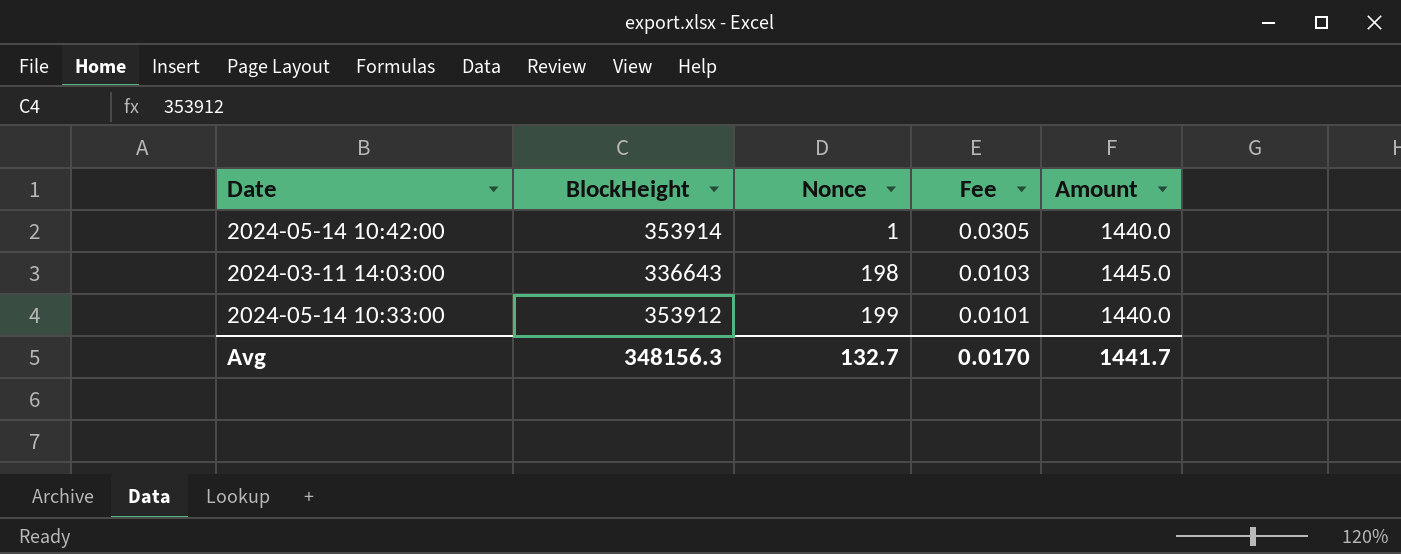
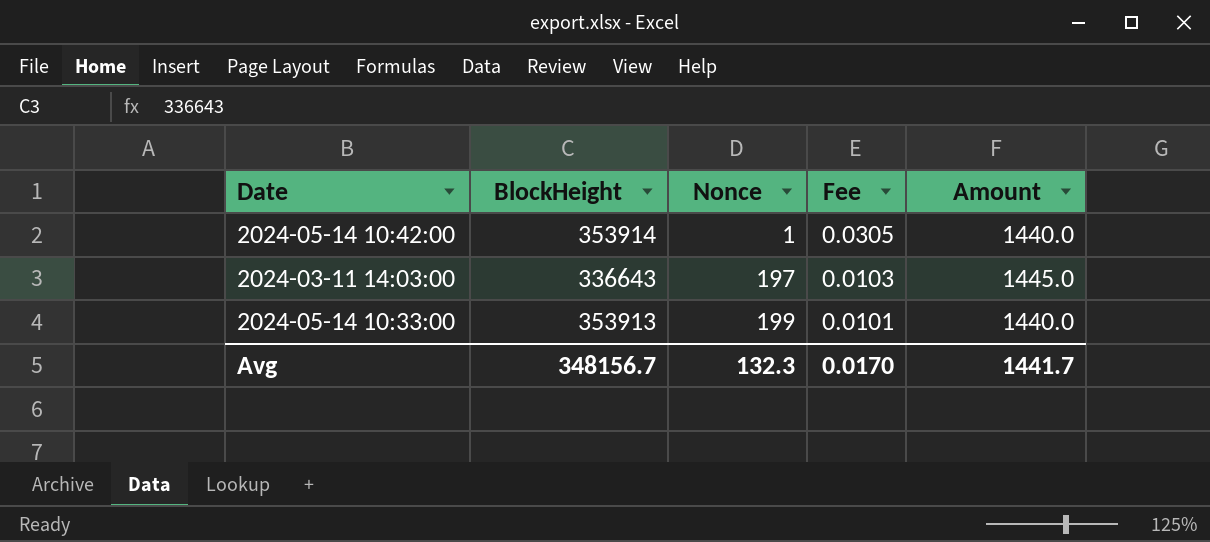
2024-03-11 14:03:00 | Nonce: 198 -> 197
2024-05-14 10:33:00 | BlockHeight: 353912 -> 353913
Avg | BlockHeight: 348156.3 -> 348156.7
Avg | Nonce: 132.7 -> 132.3

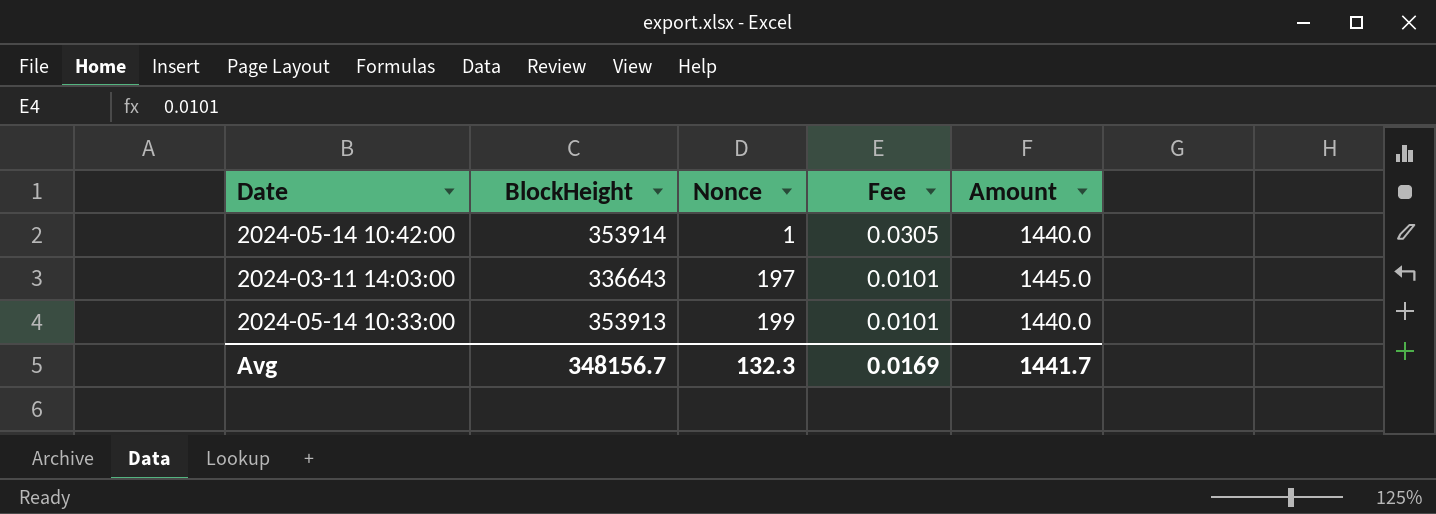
2024-03-11 14:03:00 | Fee: 0.0103 -> 0.0101
Avg | Fee: 0.0170 -> 0.0169

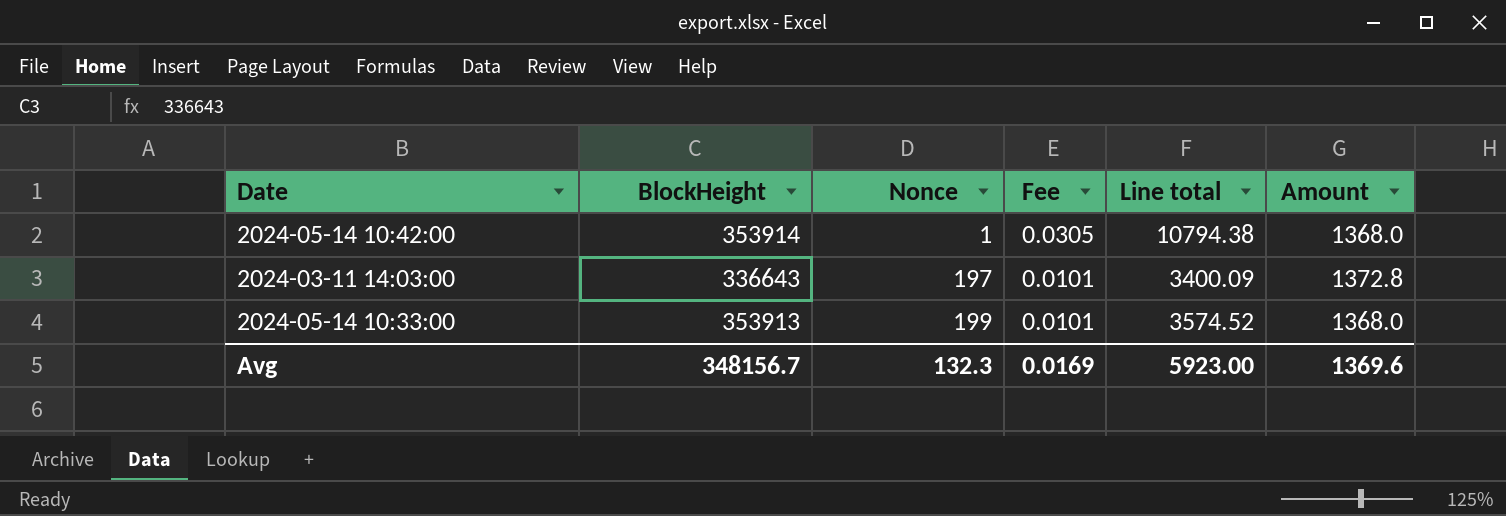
column Line total | formula: none -> [BlockHeight] * [Fee]
2024-05-14 10:42:00 | Amount: 1440.0 -> 1368.0
2024-03-11 14:03:00 | Amount: 1445.0 -> 1372.8
2024-05-14 10:33:00 | Amount: 1440.0 -> 1368.0
Avg | Amount: 1441.7 -> 1369.6

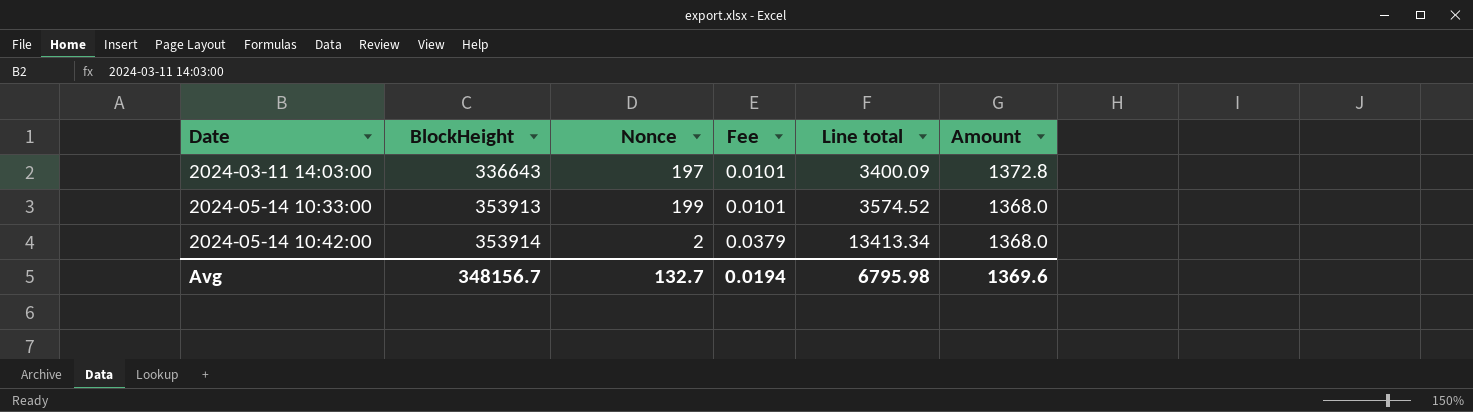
row order: Nonce ascending -> Date ascending
2024-05-14 10:42:00 | Nonce: 1 -> 2
2024-05-14 10:42:00 | Fee: 0.0305 -> 0.0379
2024-05-14 10:42:00 | Line total: 10794.38 -> 13413.34
Avg | Nonce: 132.3 -> 132.7
Avg | Fee: 0.0169 -> 0.0194
Avg | Line total: 5923.00 -> 6795.98

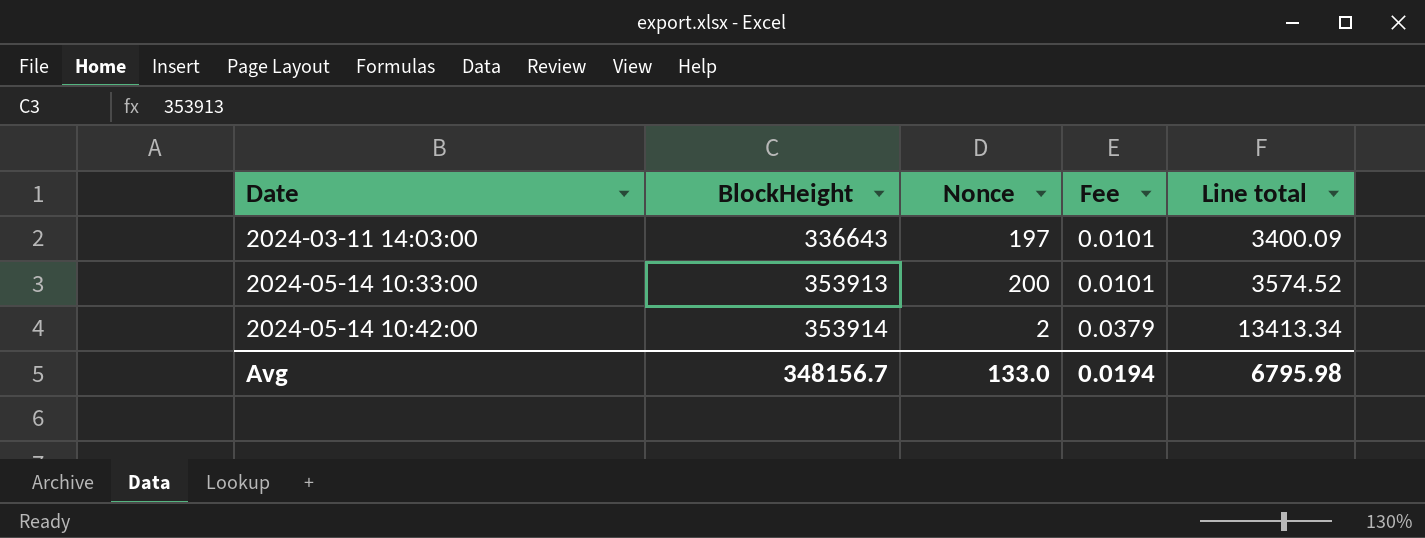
column Amount | position: 6 -> none
2024-05-14 10:33:00 | Nonce: 199 -> 200
Avg | Nonce: 132.7 -> 133.0

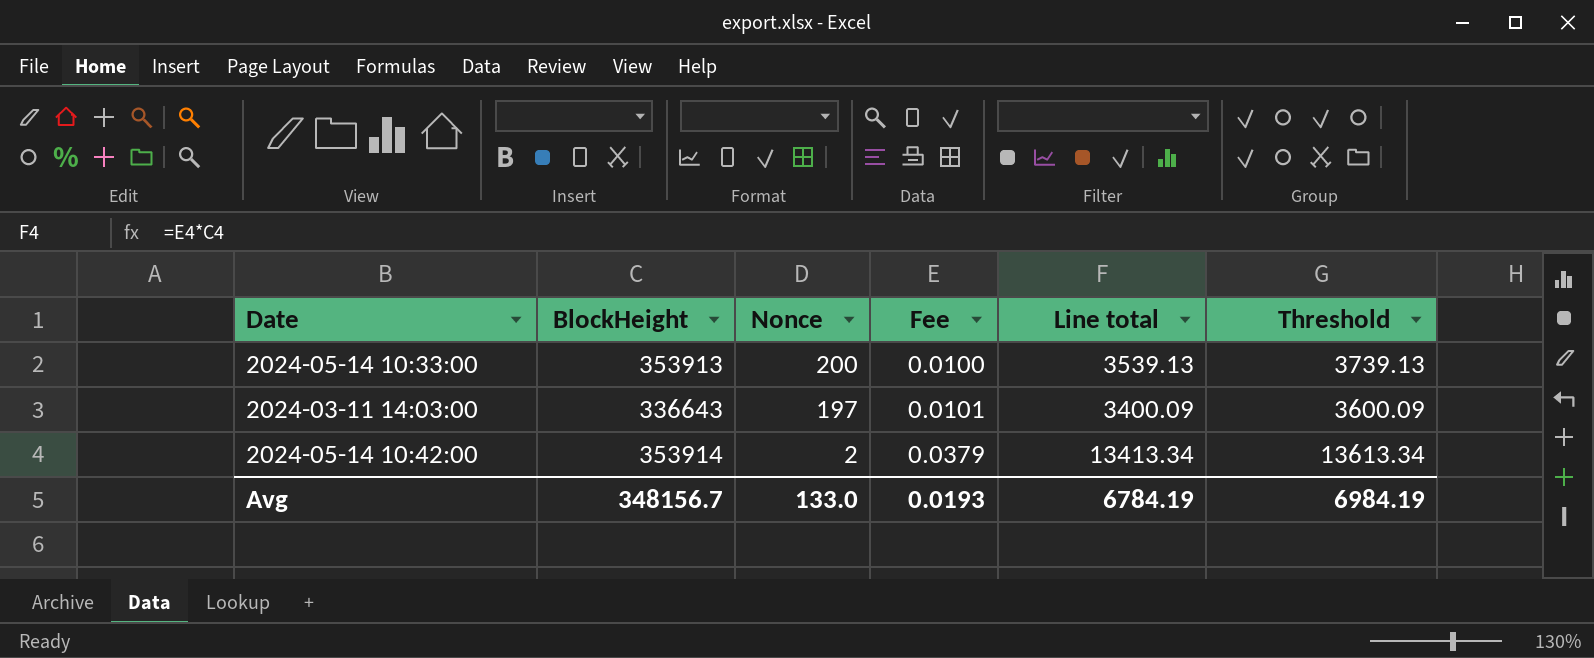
row order: Date ascending -> Nonce descending
column Threshold | formula: none -> [Line total] + 200
2024-05-14 10:33:00 | Fee: 0.0101 -> 0.0100
2024-05-14 10:33:00 | Line total: 3574.52 -> 3539.13
Avg | Fee: 0.0194 -> 0.0193
Avg | Line total: 6795.98 -> 6784.19

